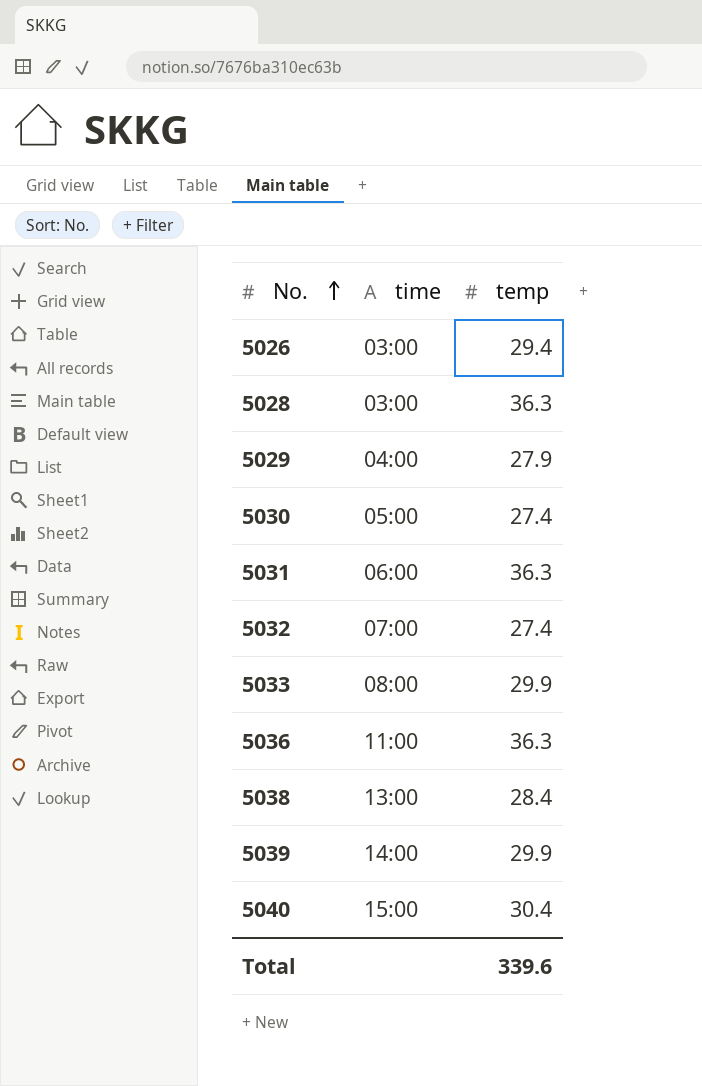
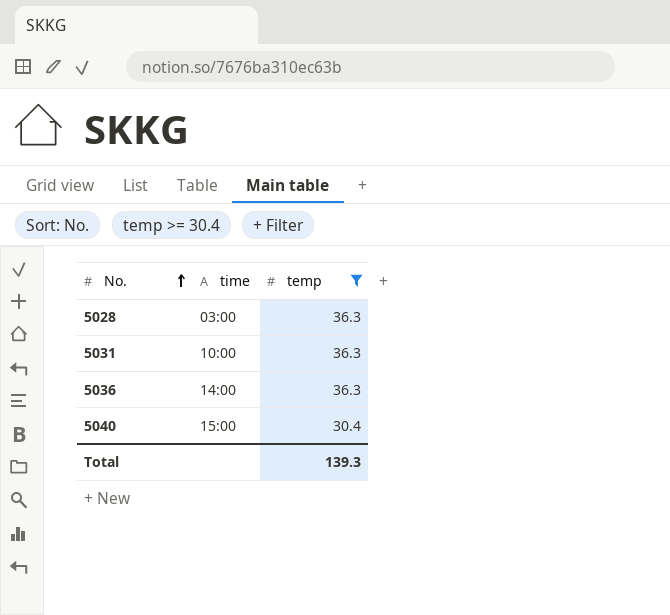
filter: none -> temp >= 30.4
5031 | time: 06:00 -> 10:00
5036 | time: 11:00 -> 14:00
Total | temp: 339.6 -> 139.3

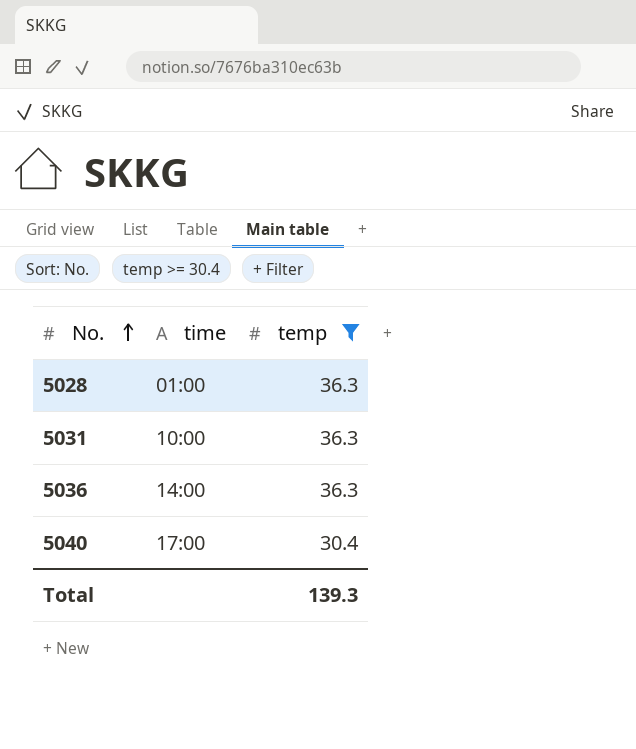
5028 | time: 03:00 -> 01:00
5040 | time: 15:00 -> 17:00

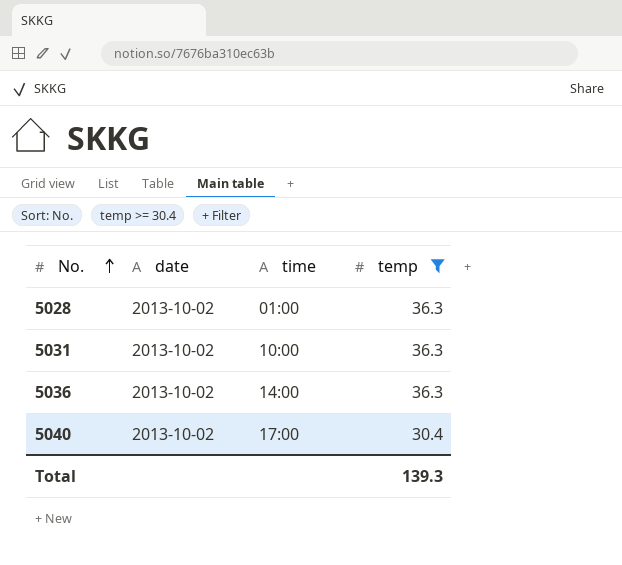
column date | position: none -> 2

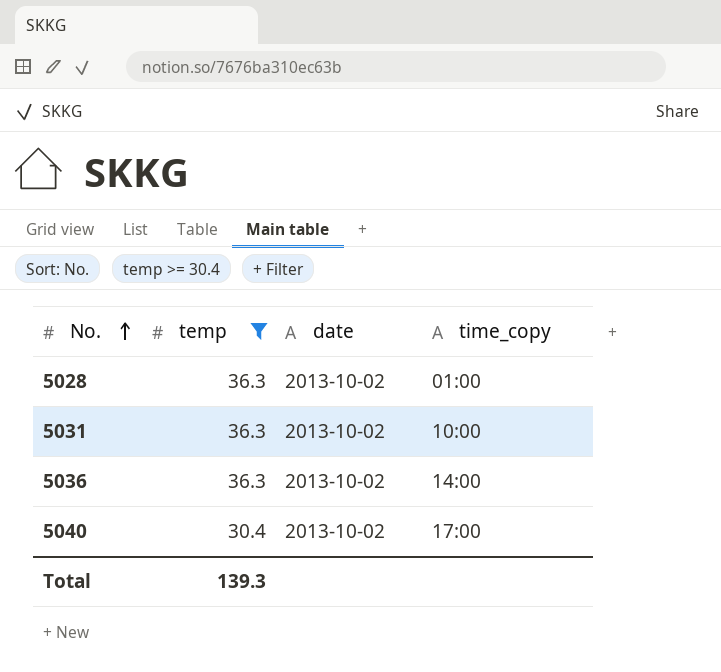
column temp | position: 4 -> 2
column name: time -> time_copy

